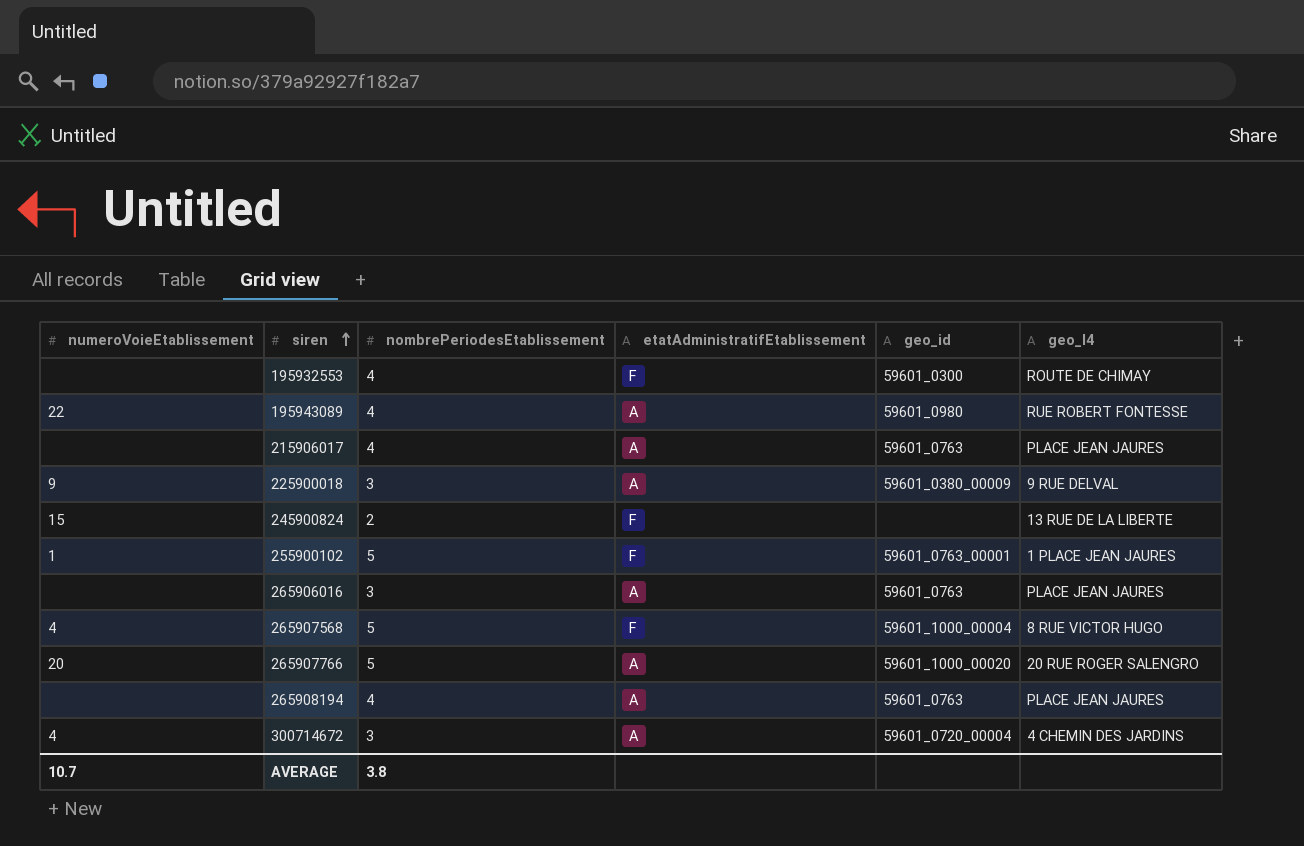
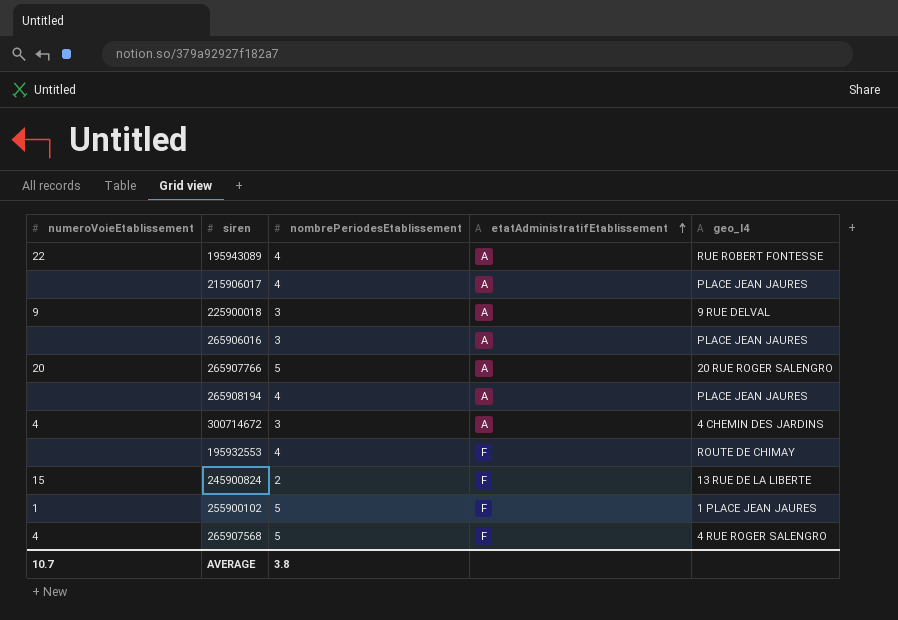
row order: siren ascending -> etatAdministratifEtablissement ascending
column geo_id | position: 5 -> none
265907568 | geo_l4: 8 RUE VICTOR HUGO -> 4 RUE ROGER SALENGRO

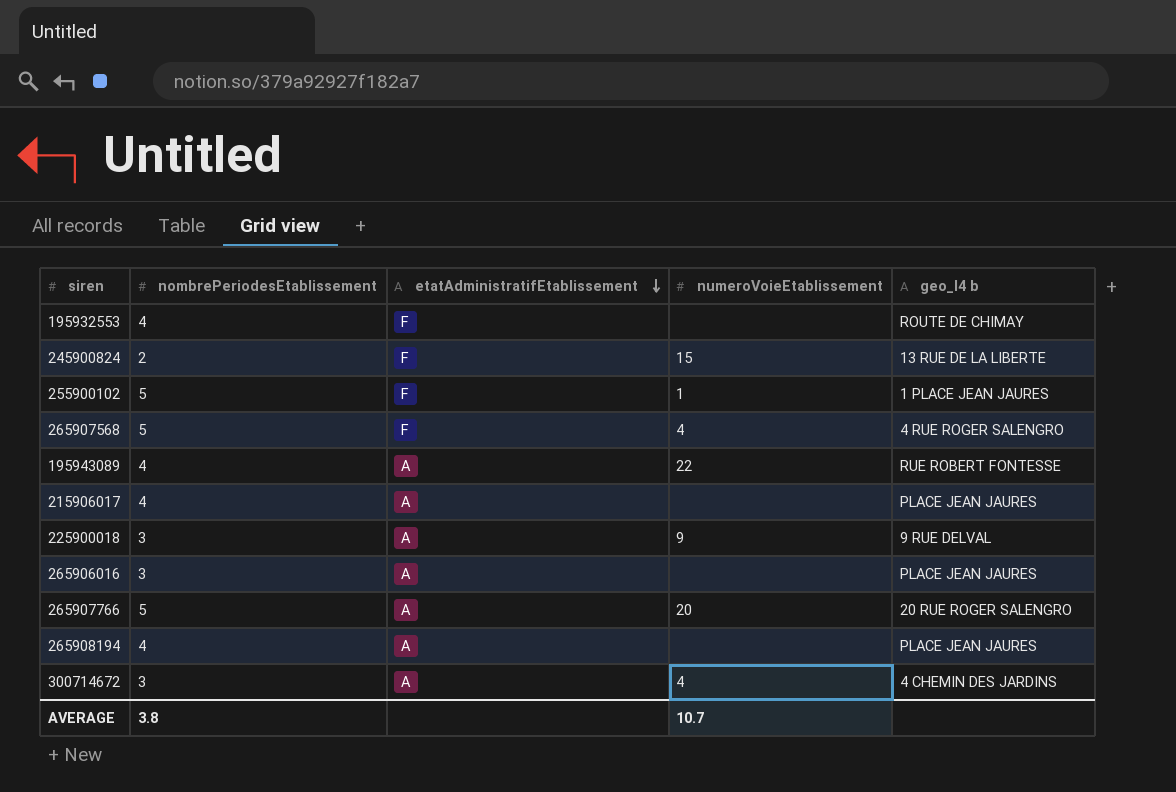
row order: etatAdministratifEtablissement ascending -> etatAdministratifEtablissement descending
column numeroVoieEtablissement | position: 1 -> 4
column name: geo_l4 -> geo_l4 b

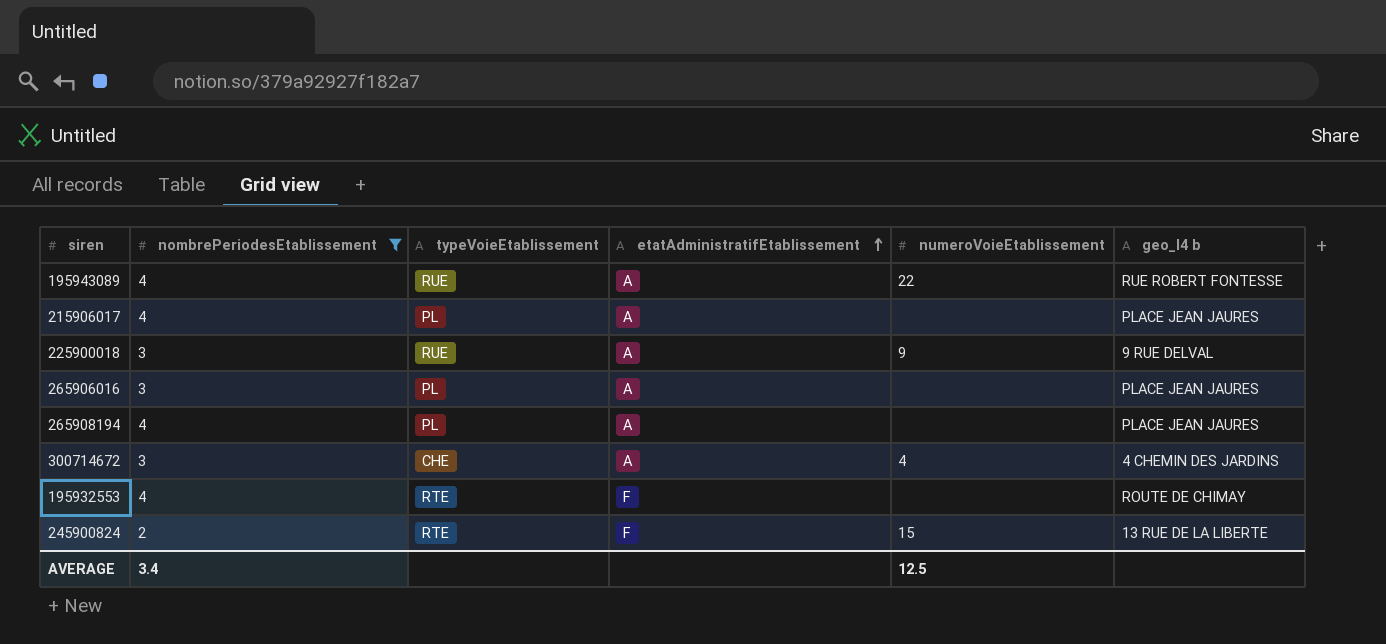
filter: none -> nombrePeriodesEtablissement != 5
row order: etatAdministratifEtablissement descending -> etatAdministratifEtablissement ascending
column typeVoieEtablissement | position: none -> 3
AVERAGE | nombrePeriodesEtablissement: 3.8 -> 3.4
AVERAGE | numeroVoieEtablissement: 10.7 -> 12.5

